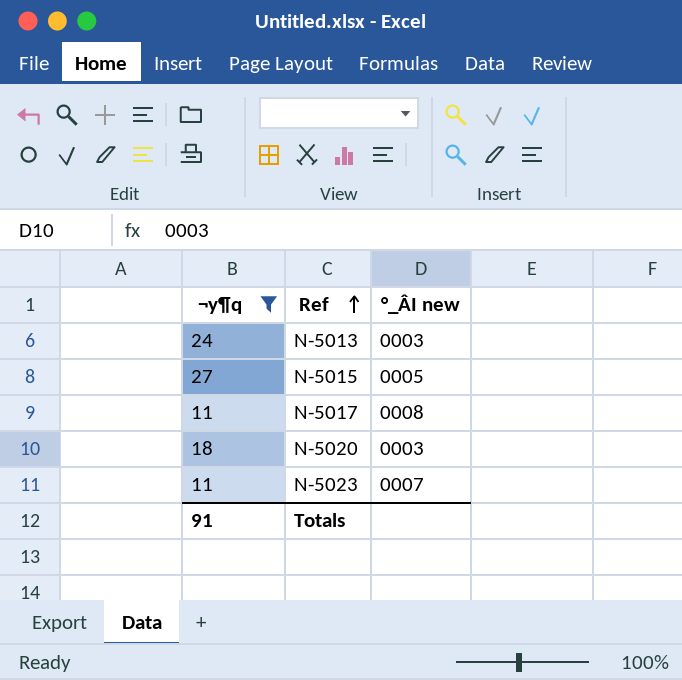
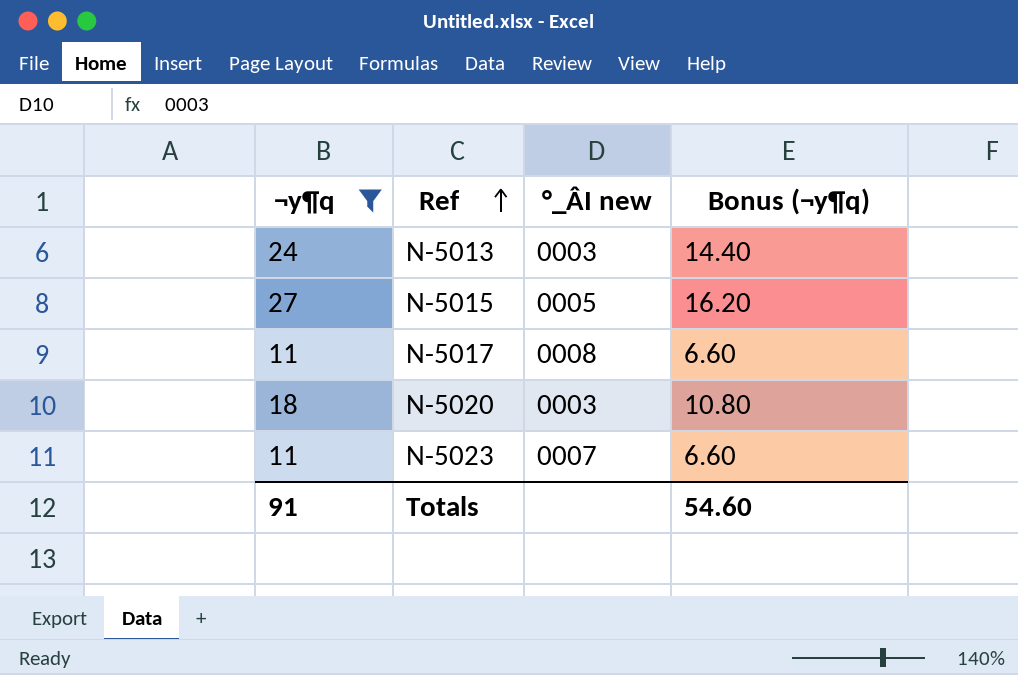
column Bonus (¬y¶q) | formula: none -> [¬y¶q] * 0.6

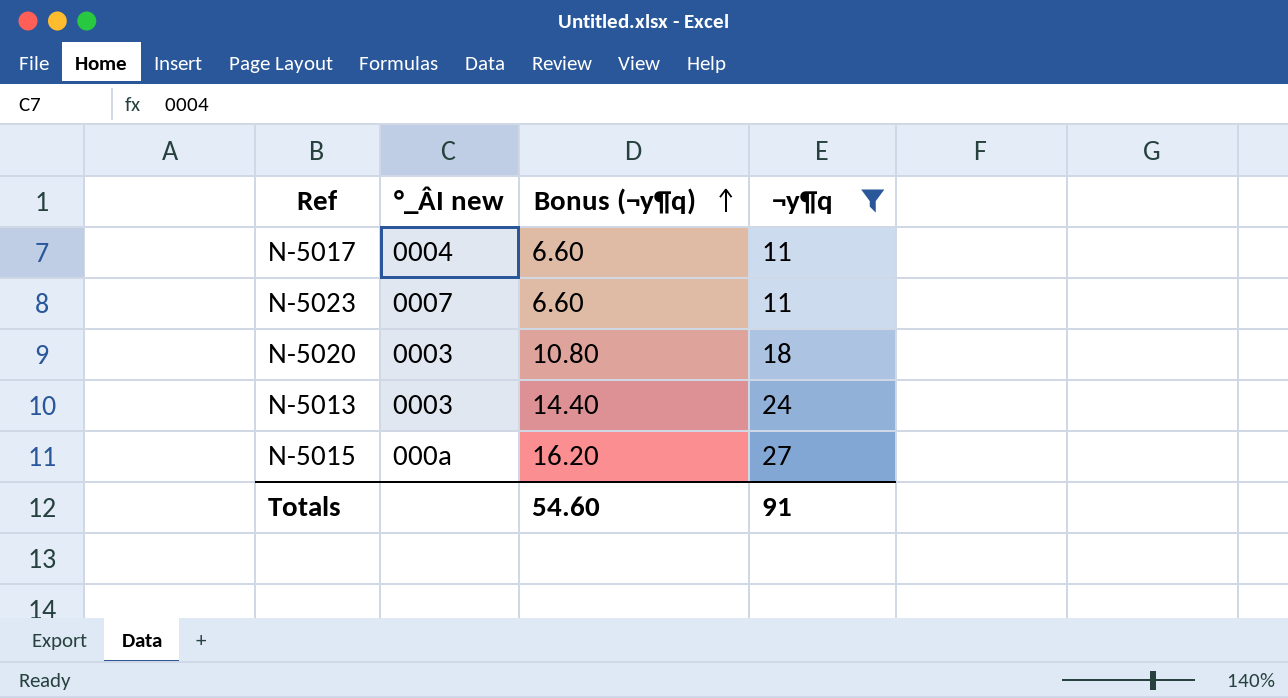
row order: Ref ascending -> Bonus (¬y¶q) ascending
column ¬y¶q | position: 1 -> 4
N-5017 | °_ÂI new: 0008 -> 0004
N-5015 | °_ÂI new: 0005 -> 000a

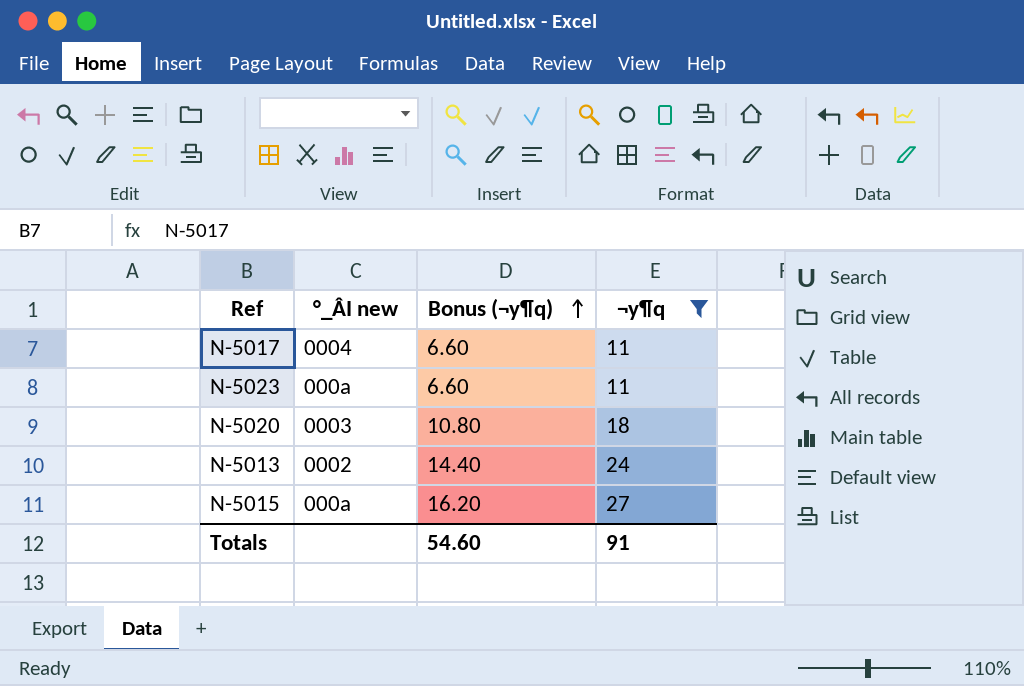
N-5023 | °_ÂI new: 0007 -> 000a
N-5013 | °_ÂI new: 0003 -> 0002

